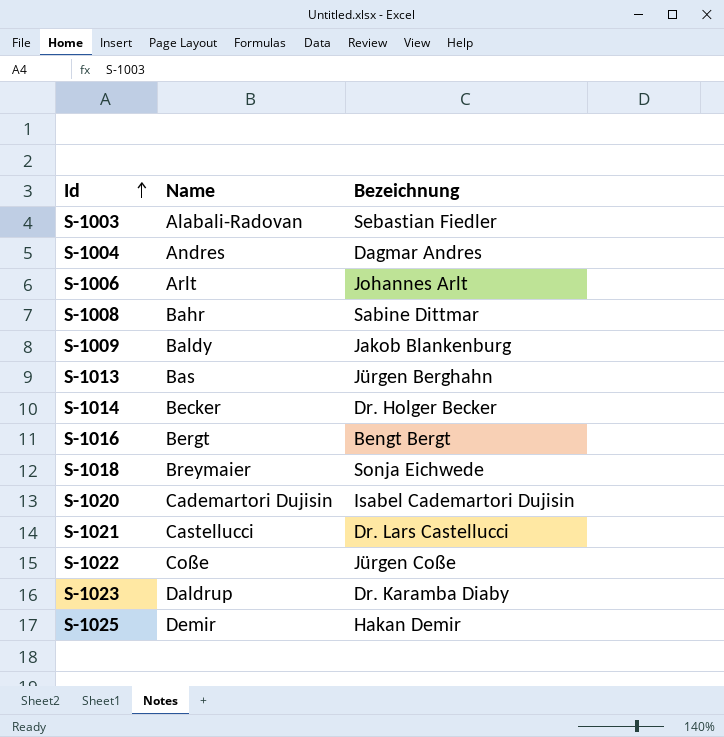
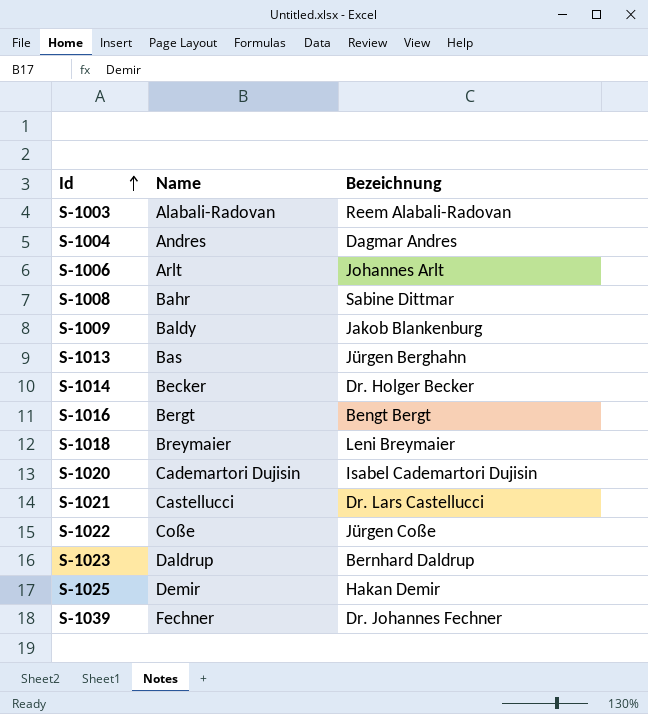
S-1003 | Bezeichnung: Sebastian Fiedler -> Reem Alabali-Radovan
S-1018 | Bezeichnung: Sonja Eichwede -> Leni Breymaier
S-1023 | Bezeichnung: Dr. Karamba Diaby -> Bernhard Daldrup
row S-1039: none -> Fechner | Dr. Johannes Fechner

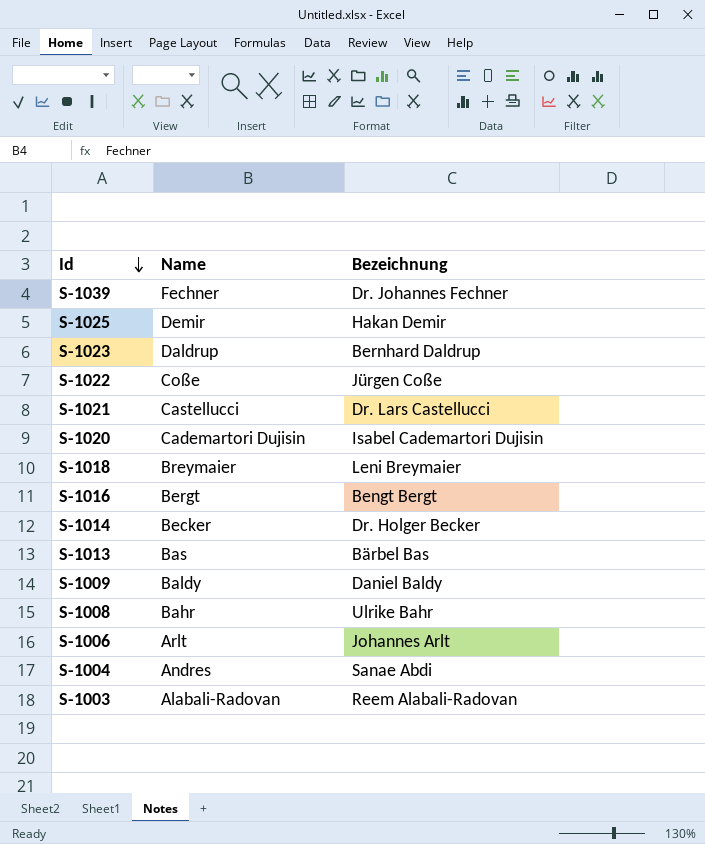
row order: Id ascending -> Id descending
S-1013 | Bezeichnung: Jürgen Berghahn -> Bärbel Bas
S-1009 | Bezeichnung: Jakob Blankenburg -> Daniel Baldy
S-1008 | Bezeichnung: Sabine Dittmar -> Ulrike Bahr
S-1004 | Bezeichnung: Dagmar Andres -> Sanae Abdi

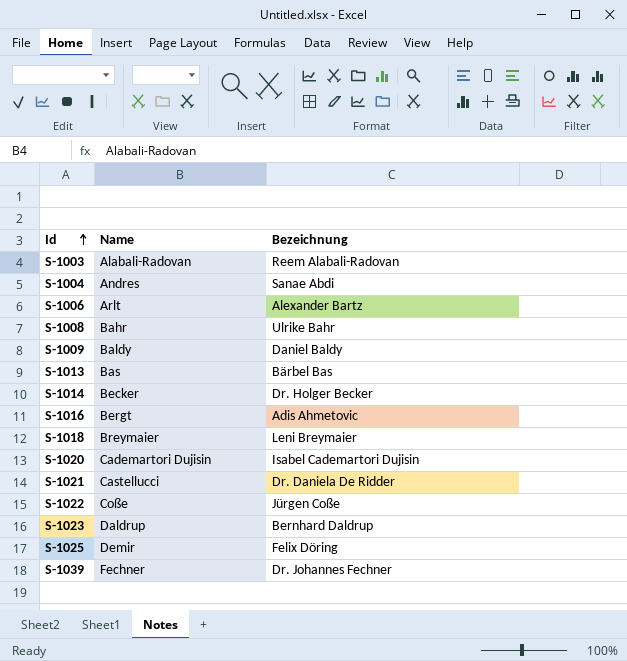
row order: Id descending -> Id ascending
S-1006 | Bezeichnung: Johannes Arlt -> Alexander Bartz
S-1016 | Bezeichnung: Bengt Bergt -> Adis Ahmetovic
S-1021 | Bezeichnung: Dr. Lars Castellucci -> Dr. Daniela De Ridder
S-1025 | Bezeichnung: Hakan Demir -> Felix Döring

